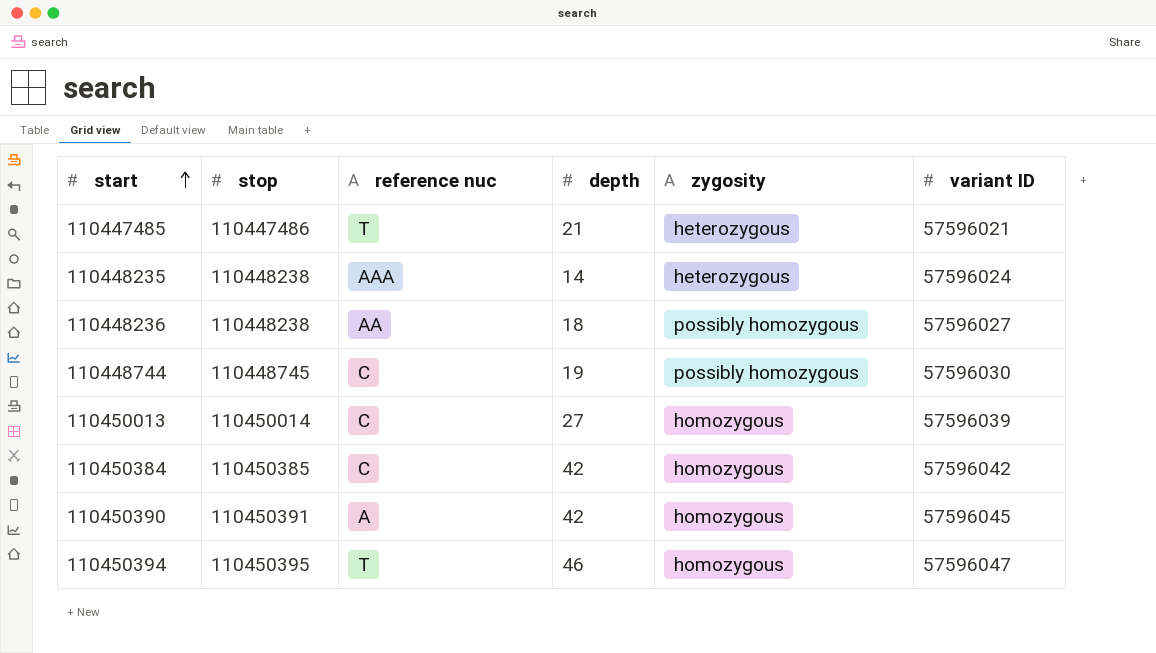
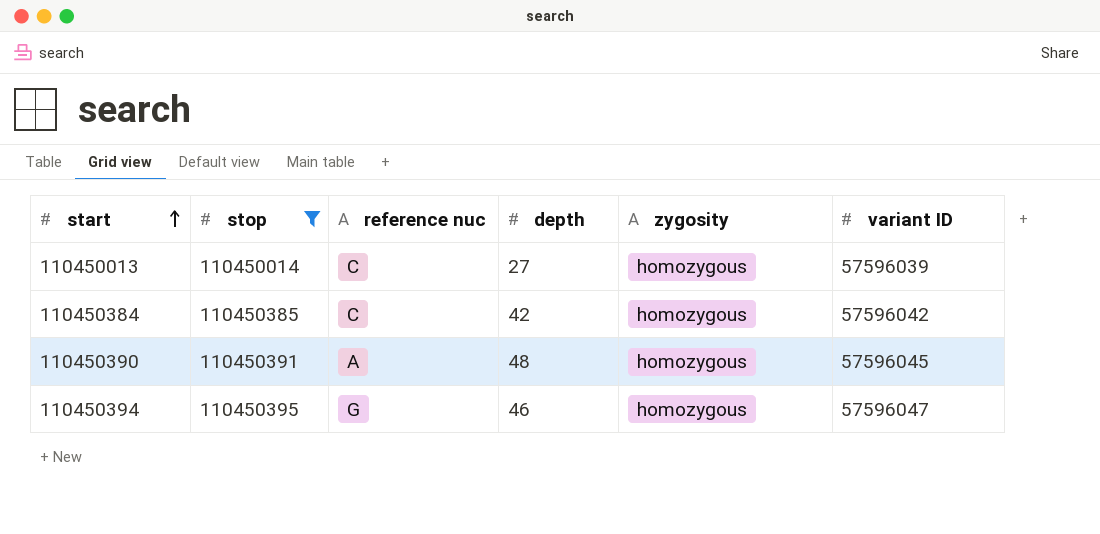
filter: none -> stop >= 110450014
110450390 | depth: 42 -> 48
110450394 | reference nuc: T -> G

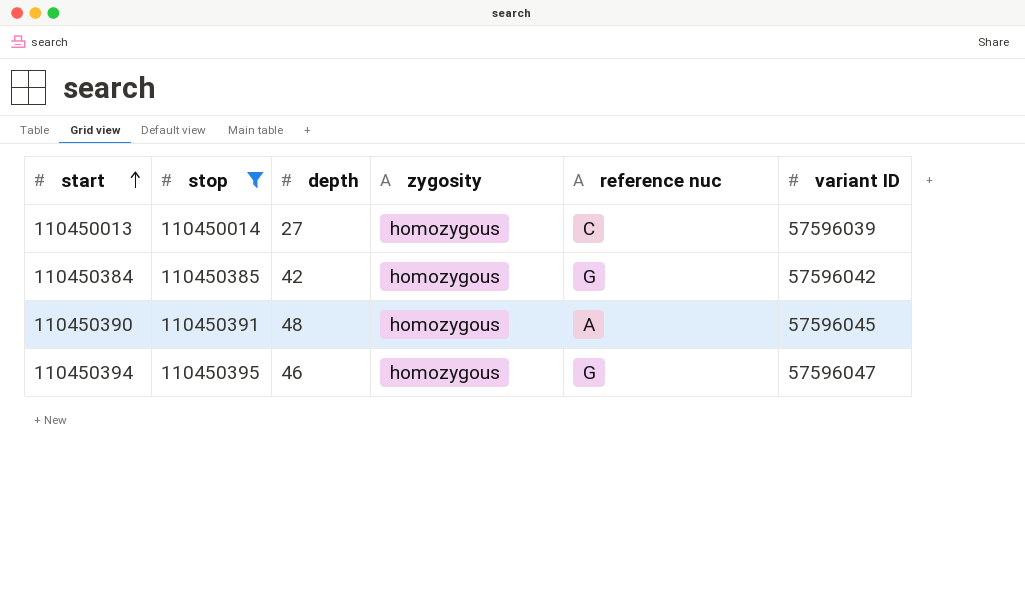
column reference nuc | position: 3 -> 5
110450384 | reference nuc: C -> G

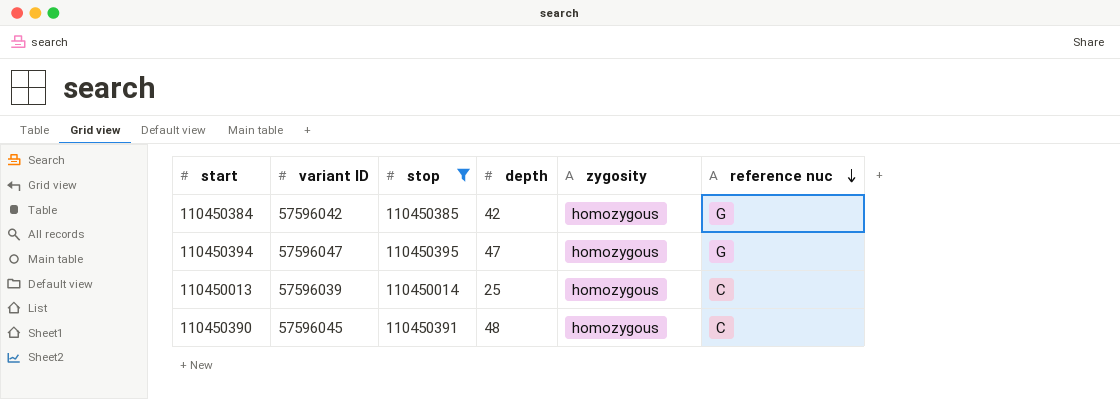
row order: start ascending -> reference nuc descending
column variant ID | position: 6 -> 2
110450394 | depth: 46 -> 47
110450013 | depth: 27 -> 25
110450390 | reference nuc: A -> C

